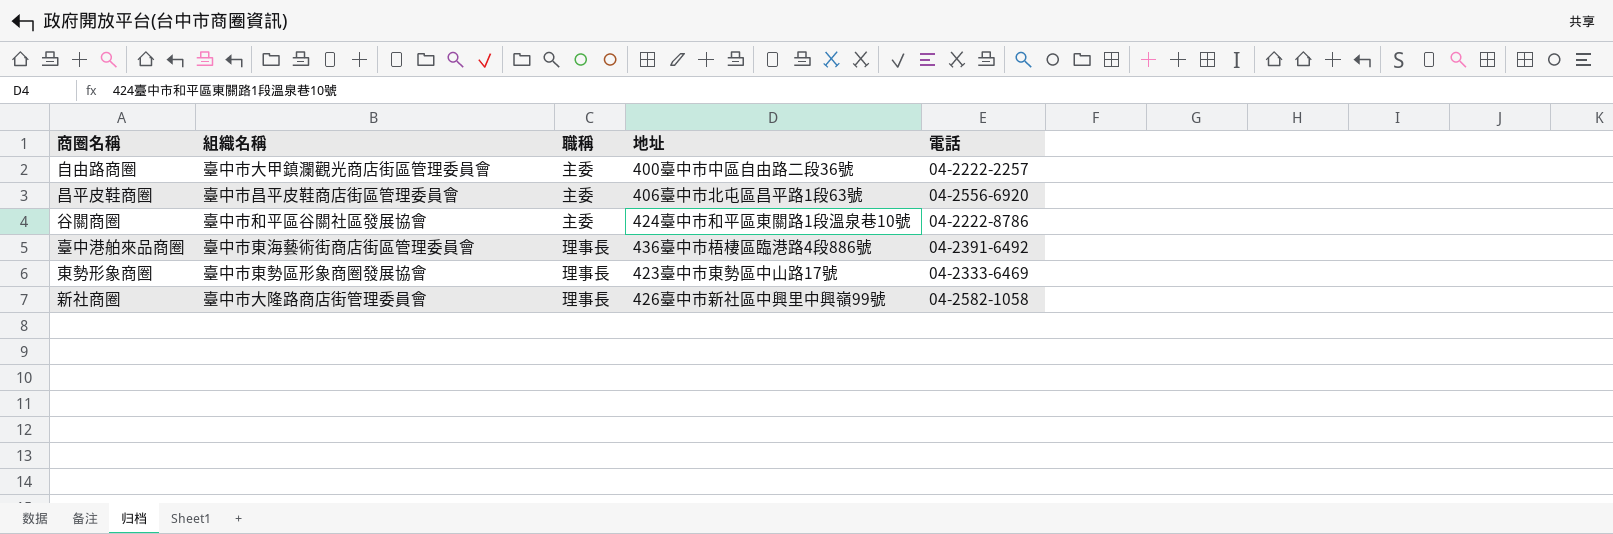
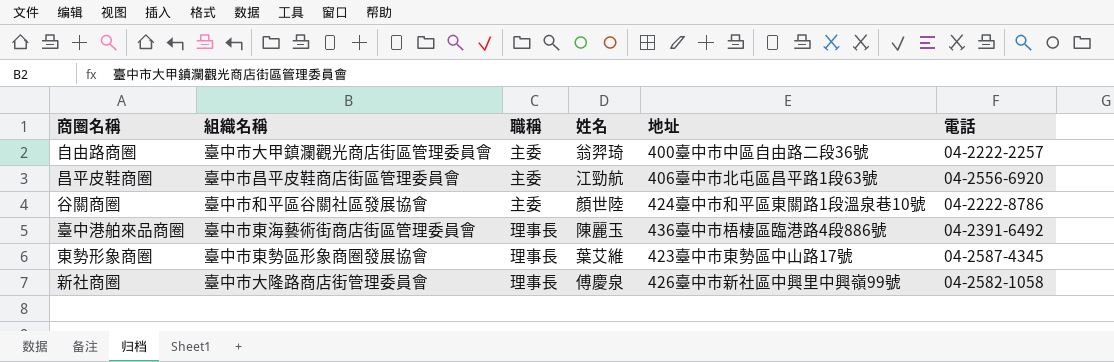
column 姓名 | position: none -> 4
東勢形象商圈 | 電話: 04-2333-6469 -> 04-2587-4345

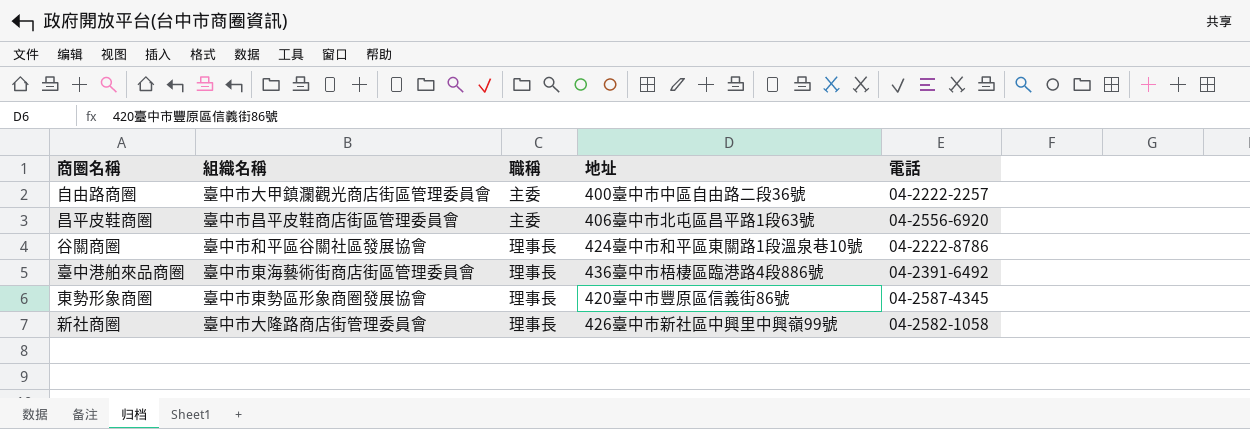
column 姓名 | position: 4 -> none
谷關商圈 | 職稱: 主委 -> 理事長
東勢形象商圈 | 地址: 423臺中市東勢區中山路17號 -> 420臺中市豐原區信義街86號

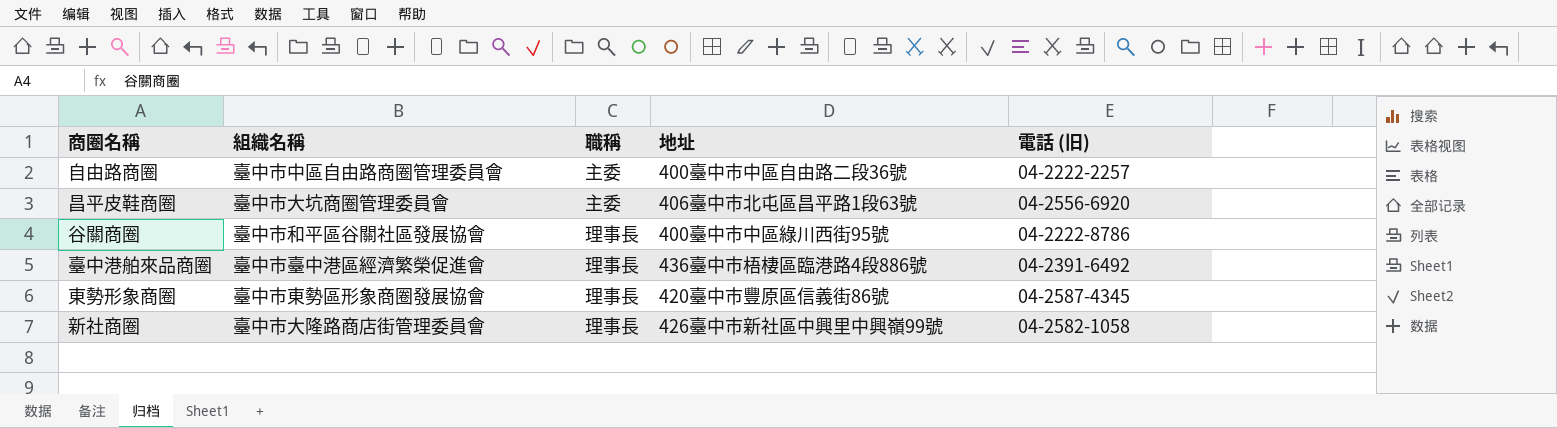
column name: 電話 -> 電話 (旧)
自由路商圈 | 組織名稱: 臺中市大甲鎮瀾觀光商店街區管理委員會 -> 臺中市中區自由路商圈管理委員會
昌平皮鞋商圈 | 組織名稱: 臺中市昌平皮鞋商店街區管理委員會 -> 臺中市大坑商圈管理委員會
谷關商圈 | 地址: 424臺中市和平區東關路1段溫泉巷10號 -> 400臺中市中區綠川西街95號
臺中港舶來品商圈 | 組織名稱: 臺中市東海藝術街商店街區管理委員會 -> 臺中市臺中港區經濟繁榮促進會

